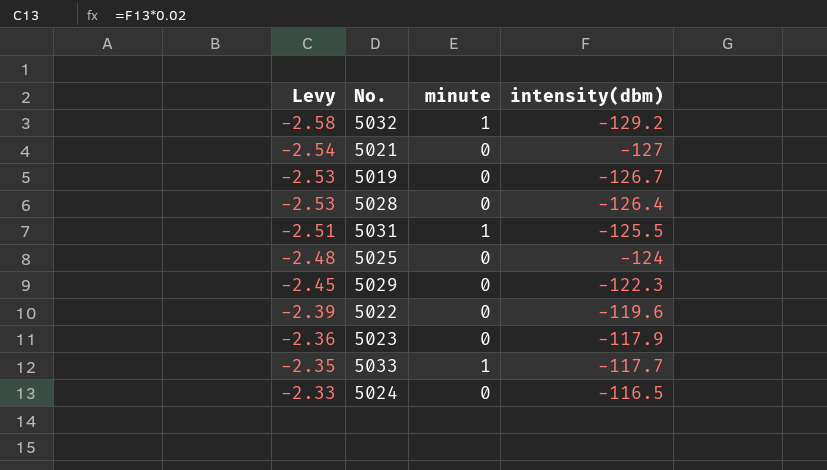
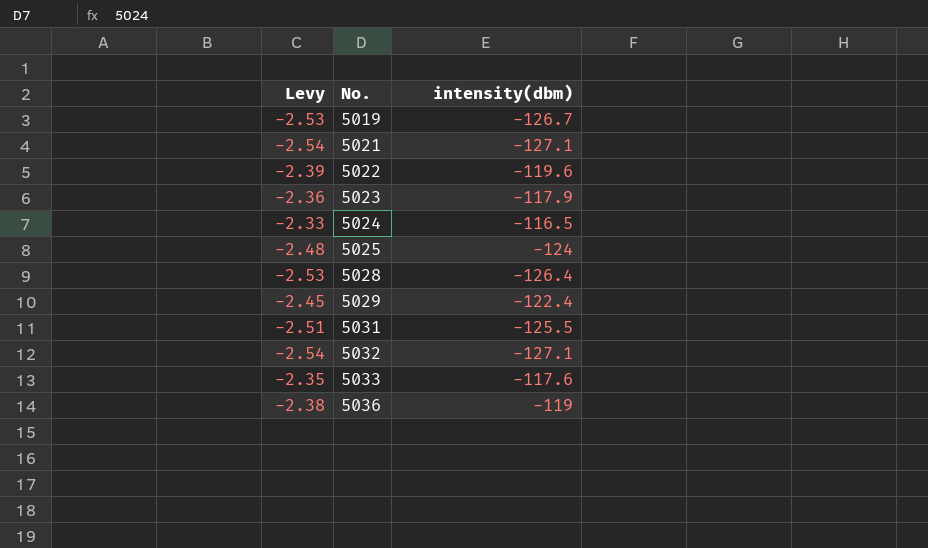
row order: Levy ascending -> No. ascending
column minute | position: 3 -> none
5021 | intensity(dbm): -127 -> -127.1
5029 | intensity(dbm): -122.3 -> -122.4
5032 | Levy: -2.58 -> -2.54
5032 | intensity(dbm): -129.2 -> -127.1
5033 | intensity(dbm): -117.7 -> -117.6
row 5036: none -> -2.38 | -119

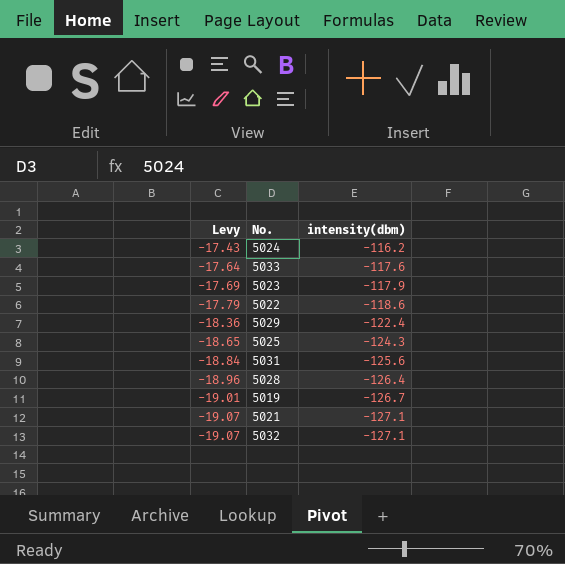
row order: No. ascending -> Levy descending
column Levy | formula: [intensity(dbm)] * 0.02 -> [intensity(dbm)] * 0.15
row 5036: -2.38 | -119 -> none
5024 | intensity(dbm): -116.5 -> -116.2
5022 | intensity(dbm): -119.6 -> -118.6
5025 | intensity(dbm): -124 -> -124.3
5031 | intensity(dbm): -125.5 -> -125.6

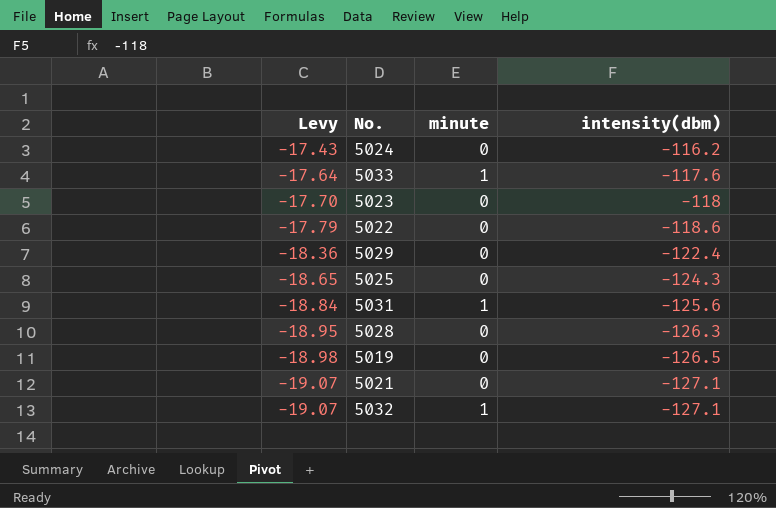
column minute | position: none -> 3
5023 | Levy: -17.69 -> -17.70
5023 | intensity(dbm): -117.9 -> -118
5028 | Levy: -18.96 -> -18.95
5028 | intensity(dbm): -126.4 -> -126.3
5019 | Levy: -19.01 -> -18.98
5019 | intensity(dbm): -126.7 -> -126.5

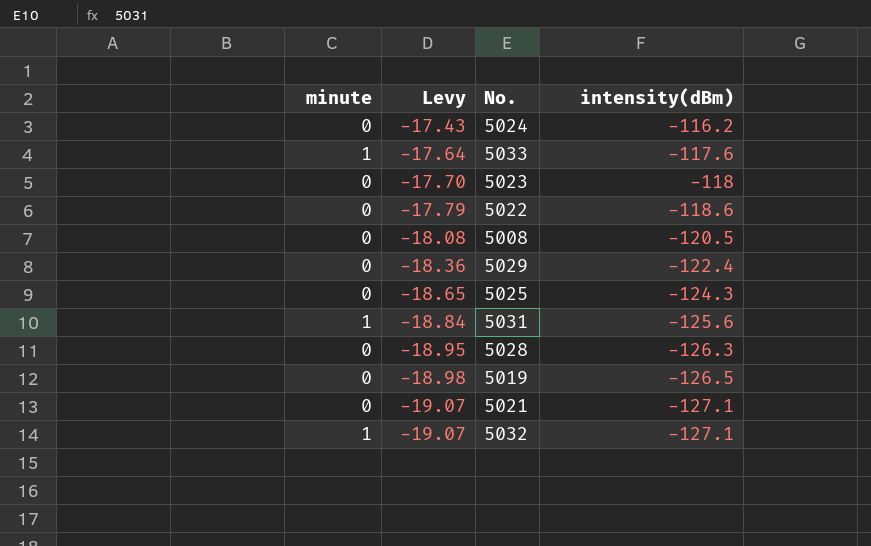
column minute | position: 3 -> 1
column name: intensity(dbm) -> intensity(dBm)
row 5008: none -> 0 | -18.08 | -120.5

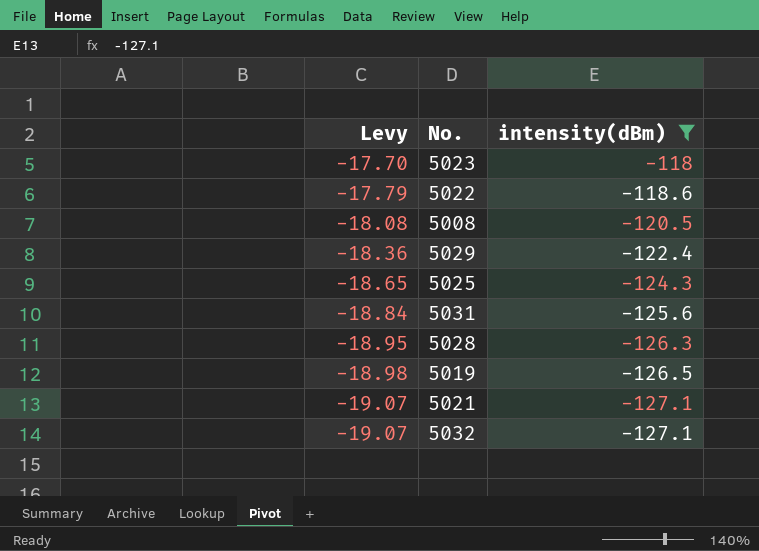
filter: none -> intensity(dBm) <= -118
column minute | position: 1 -> none

